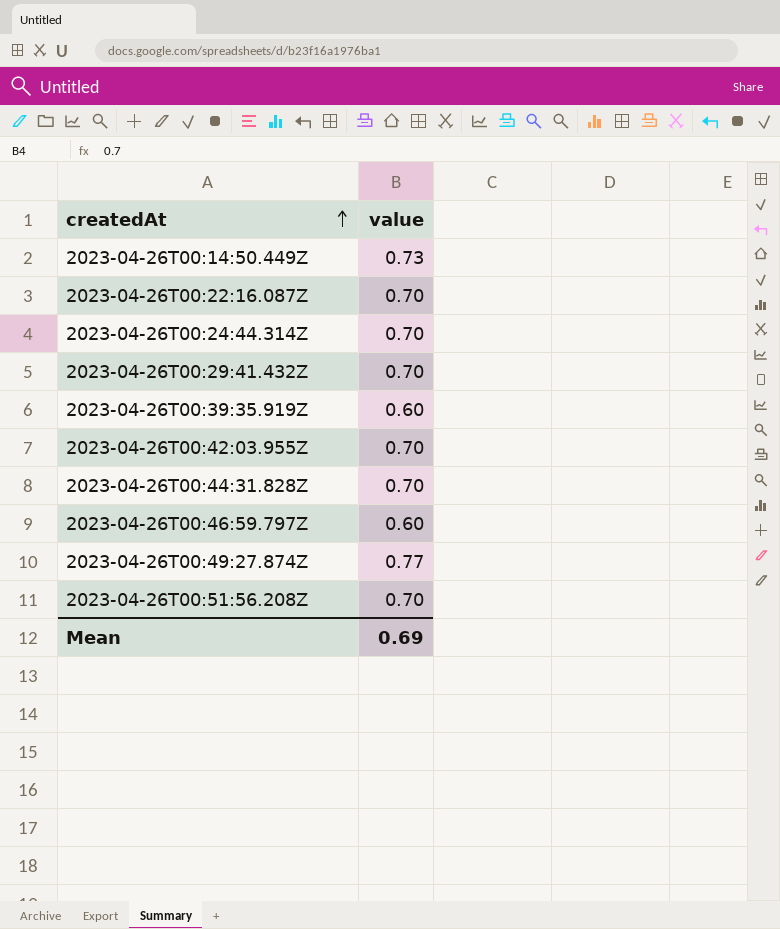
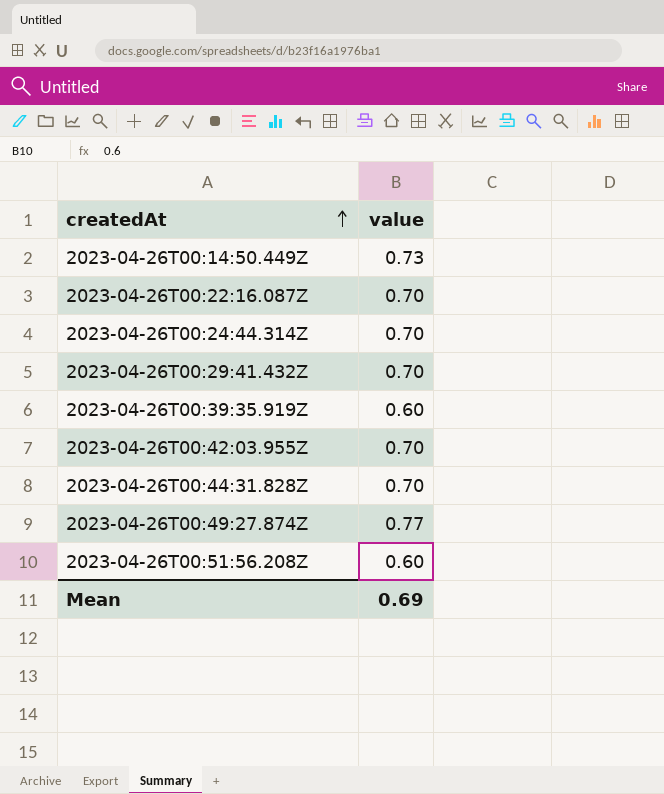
row 2023-04-26T00:46:59.797Z: 0.60 -> none
2023-04-26T00:51:56.208Z | value: 0.70 -> 0.60

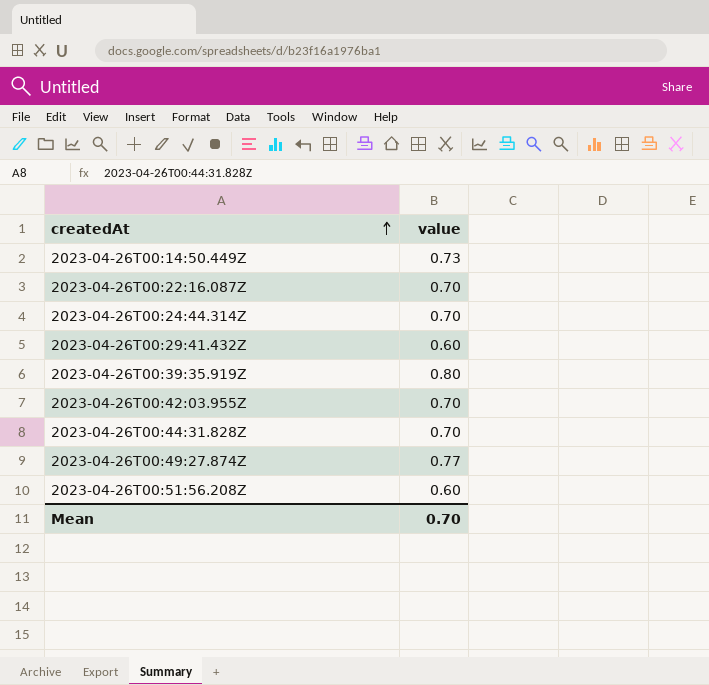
2023-04-26T00:29:41.432Z | value: 0.70 -> 0.60
2023-04-26T00:39:35.919Z | value: 0.60 -> 0.80
Mean | value: 0.69 -> 0.70

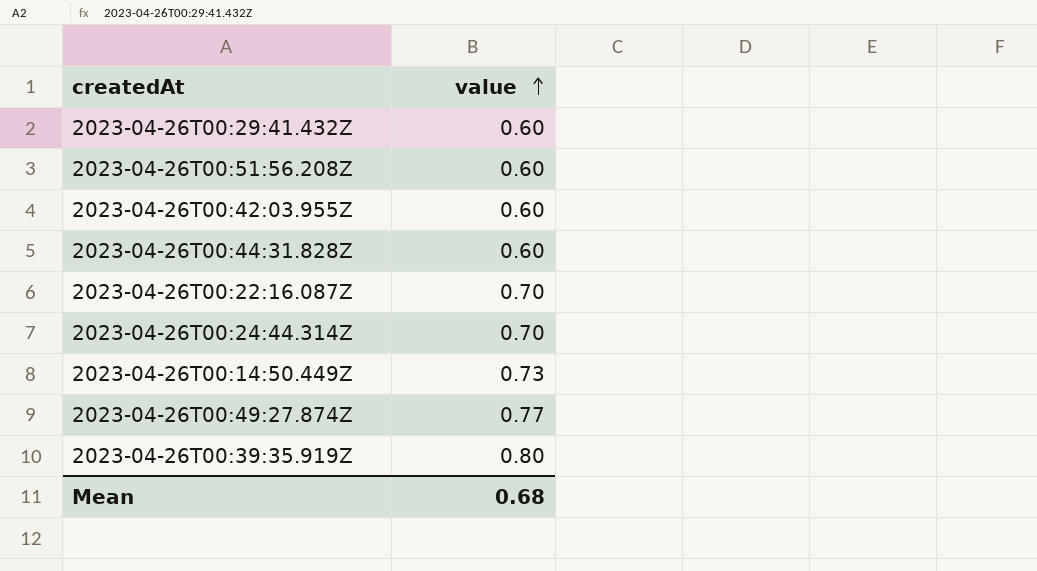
row order: createdAt ascending -> value ascending
2023-04-26T00:42:03.955Z | value: 0.70 -> 0.60
2023-04-26T00:44:31.828Z | value: 0.70 -> 0.60
Mean | value: 0.70 -> 0.68

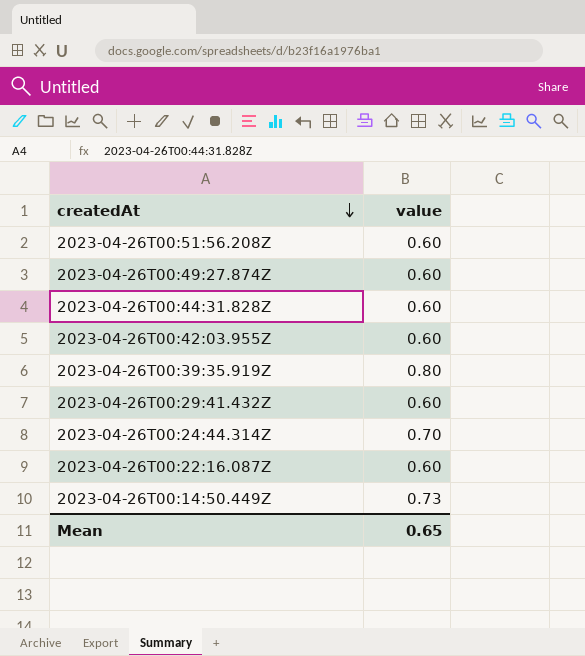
row order: value ascending -> createdAt descending
2023-04-26T00:49:27.874Z | value: 0.77 -> 0.60
2023-04-26T00:22:16.087Z | value: 0.70 -> 0.60
Mean | value: 0.68 -> 0.65

